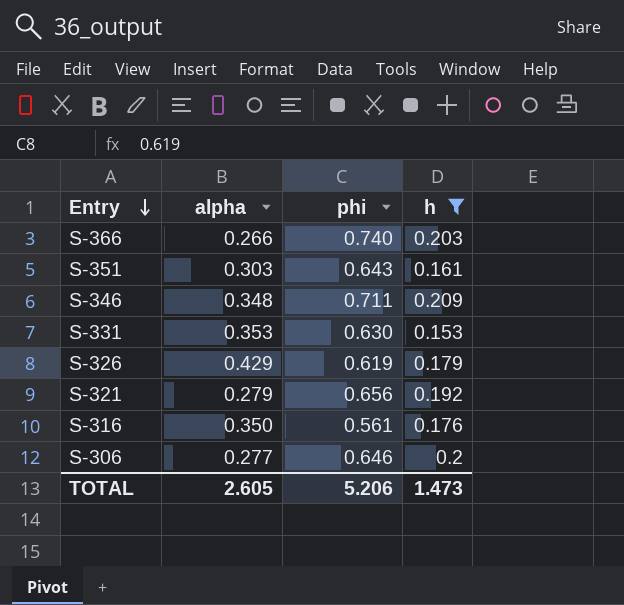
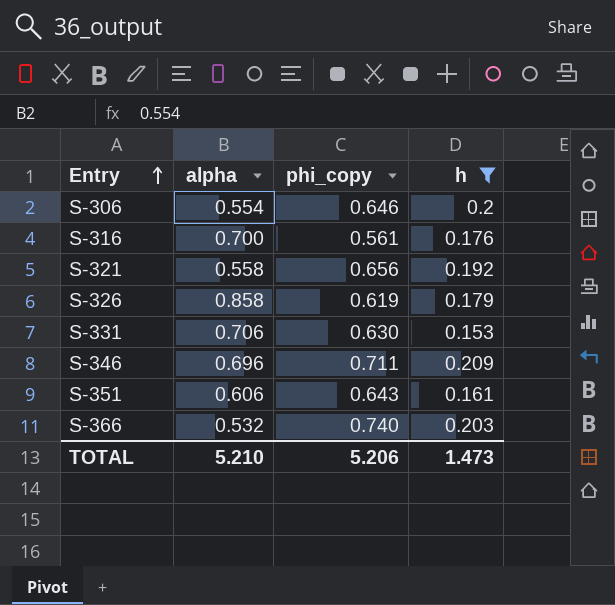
row order: Entry descending -> Entry ascending
column name: phi -> phi_copy
S-306 | alpha: 0.277 -> 0.554
S-316 | alpha: 0.350 -> 0.700
S-321 | alpha: 0.279 -> 0.558
S-326 | alpha: 0.429 -> 0.858
S-331 | alpha: 0.353 -> 0.706
S-346 | alpha: 0.348 -> 0.696
S-351 | alpha: 0.303 -> 0.606
S-366 | alpha: 0.266 -> 0.532
TOTAL | alpha: 2.605 -> 5.210

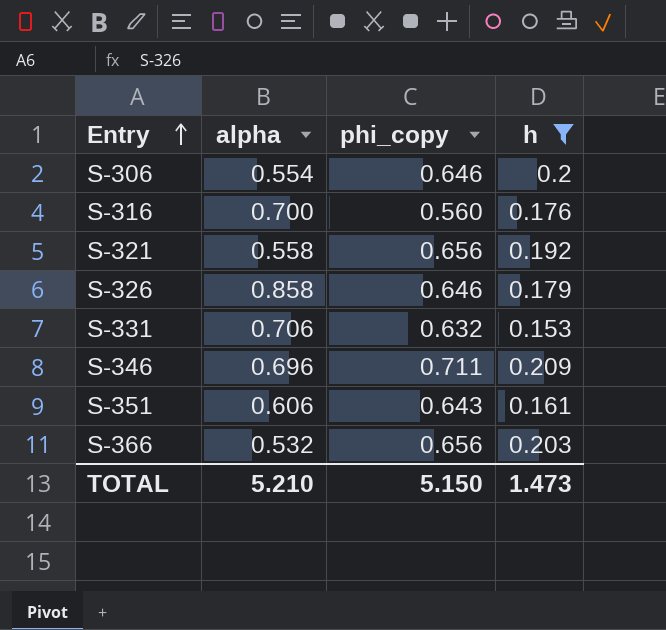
S-316 | phi_copy: 0.561 -> 0.560
S-326 | phi_copy: 0.619 -> 0.646
S-331 | phi_copy: 0.630 -> 0.632
S-366 | phi_copy: 0.740 -> 0.656
TOTAL | phi_copy: 5.206 -> 5.150

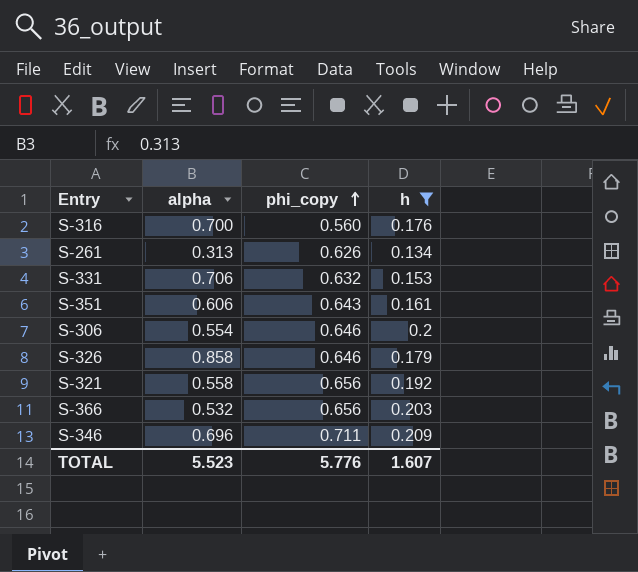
row order: Entry ascending -> phi_copy ascending
row S-261: none -> 0.313 | 0.626 | 0.134
TOTAL | alpha: 5.210 -> 5.523
TOTAL | phi_copy: 5.150 -> 5.776
TOTAL | h: 1.473 -> 1.607

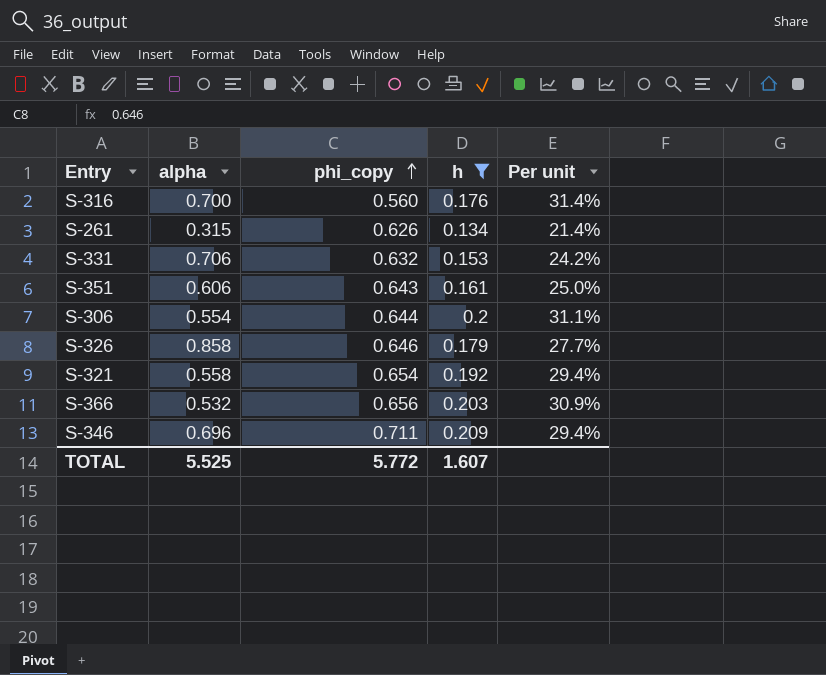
column Per unit | formula: none -> [h] / [phi_copy]
S-261 | alpha: 0.313 -> 0.315
S-306 | phi_copy: 0.646 -> 0.644
S-321 | phi_copy: 0.656 -> 0.654
TOTAL | alpha: 5.523 -> 5.525
TOTAL | phi_copy: 5.776 -> 5.772

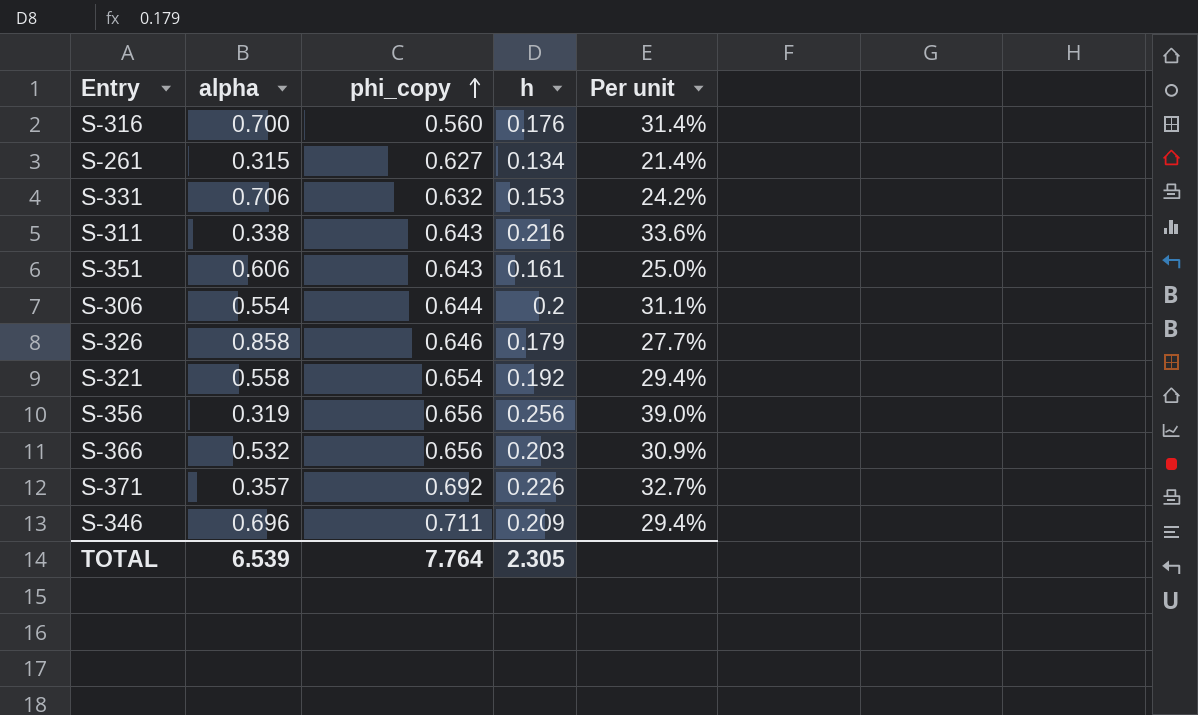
filter: h <= 0.209 -> none
S-261 | phi_copy: 0.626 -> 0.627
TOTAL | alpha: 5.525 -> 6.539
TOTAL | phi_copy: 5.772 -> 7.764
TOTAL | h: 1.607 -> 2.305

